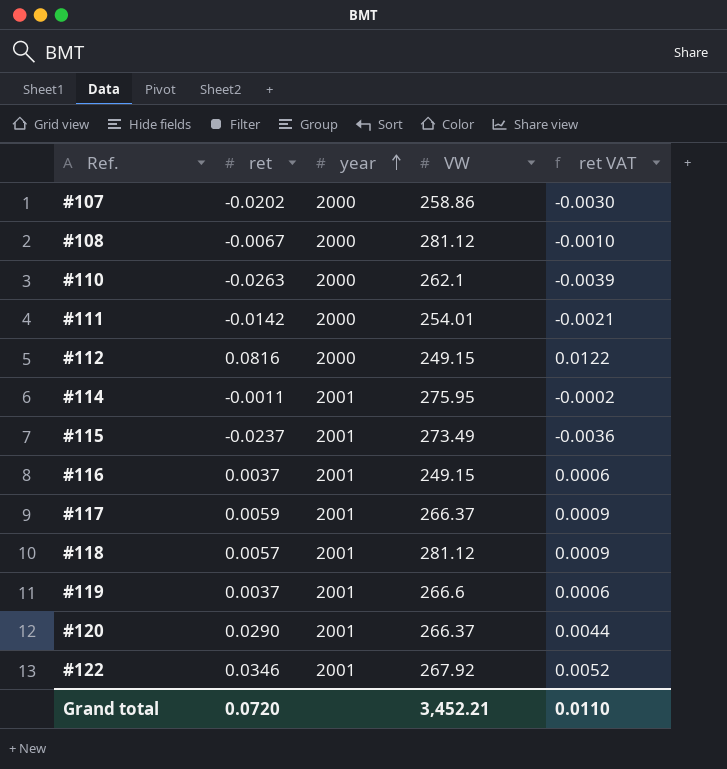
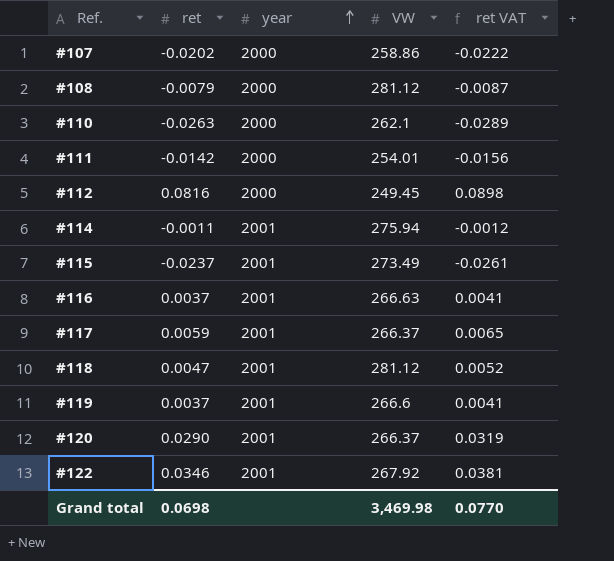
column ret VAT | formula: [ret] * 0.15 -> [ret] * 1.1
#108 | ret: -0.0067 -> -0.0079
#112 | VW: 249.15 -> 249.45
#114 | VW: 275.95 -> 275.94
#116 | VW: 249.15 -> 266.63
#118 | ret: 0.0057 -> 0.0047
Grand total | ret: 0.0720 -> 0.0698
Grand total | VW: 3,452.21 -> 3,469.98
Grand total | ret VAT: 0.0110 -> 0.0770

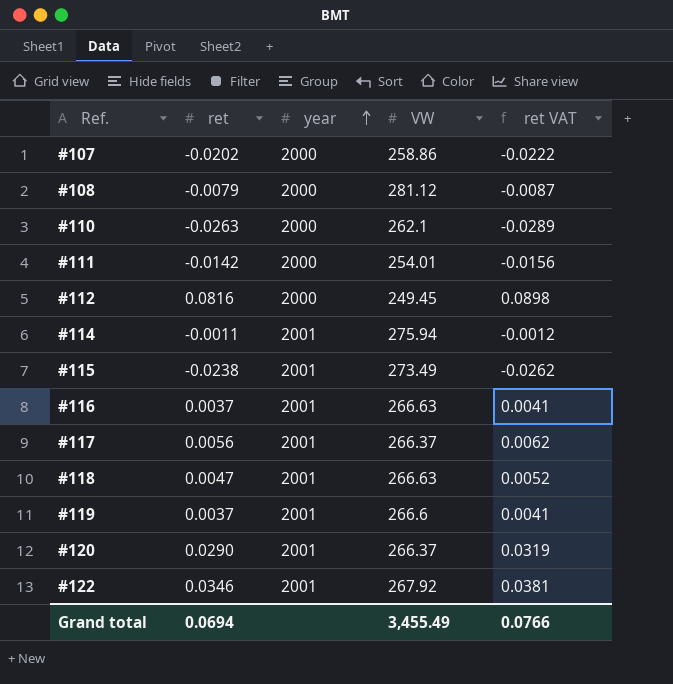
#115 | ret: -0.0237 -> -0.0238
#115 | ret VAT: -0.0261 -> -0.0262
#117 | ret: 0.0059 -> 0.0056
#117 | ret VAT: 0.0065 -> 0.0062
#118 | VW: 281.12 -> 266.63
Grand total | ret: 0.0698 -> 0.0694
Grand total | VW: 3,469.98 -> 3,455.49
Grand total | ret VAT: 0.0770 -> 0.0766

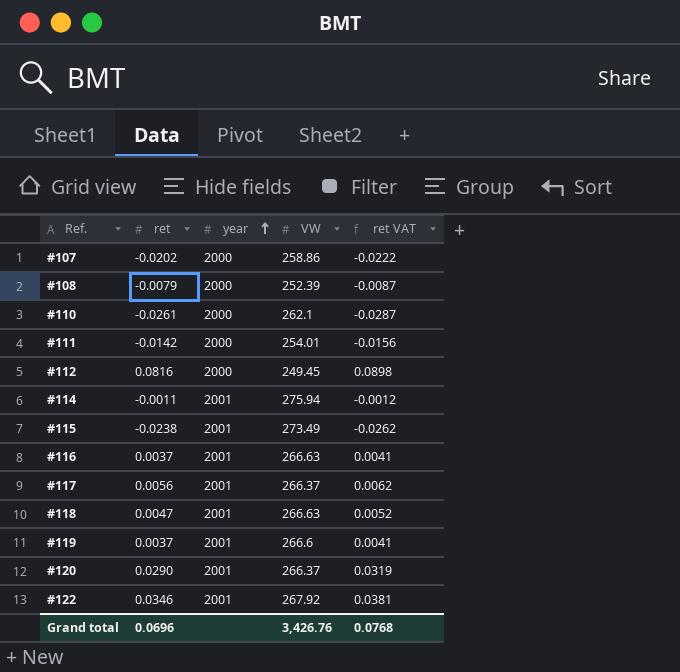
#108 | VW: 281.12 -> 252.39
#110 | ret: -0.0263 -> -0.0261
#110 | ret VAT: -0.0289 -> -0.0287
Grand total | ret: 0.0694 -> 0.0696
Grand total | VW: 3,455.49 -> 3,426.76
Grand total | ret VAT: 0.0766 -> 0.0768

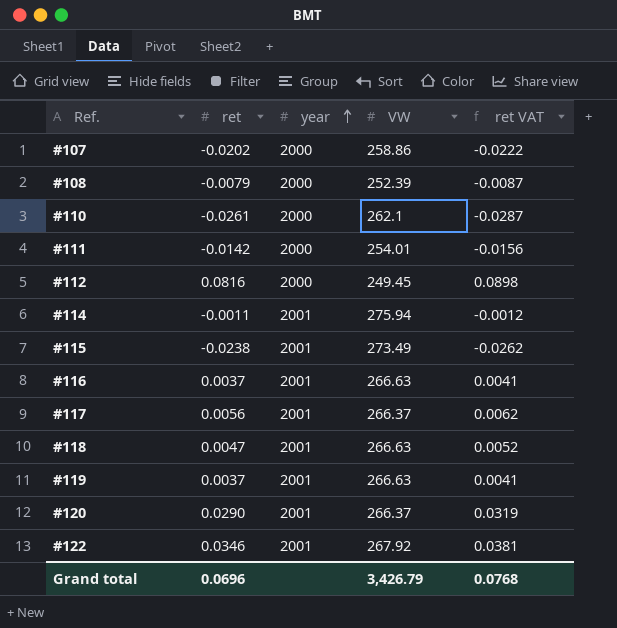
#119 | VW: 266.6 -> 266.63
Grand total | VW: 3,426.76 -> 3,426.79

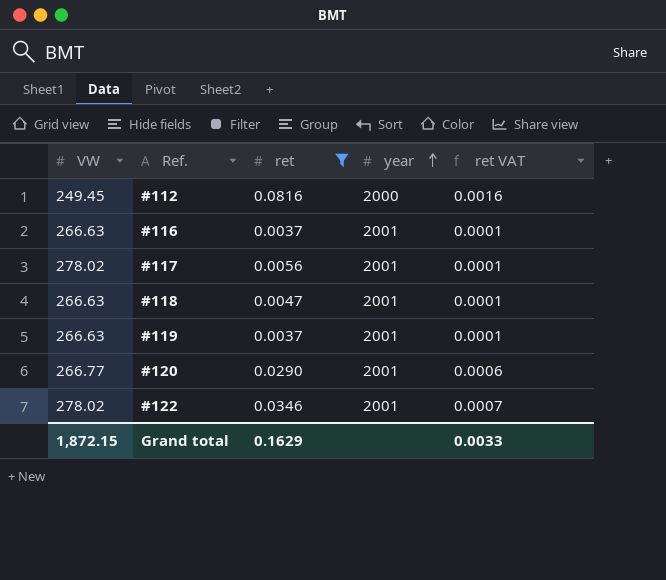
filter: none -> ret >= 0.0037
column VW | position: 4 -> 1
column ret VAT | formula: [ret] * 1.1 -> [ret] * 0.02
#117 | VW: 266.37 -> 278.02
#120 | VW: 266.37 -> 266.77
#122 | VW: 267.92 -> 278.02
Grand total | VW: 3,426.79 -> 1,872.15
Grand total | ret: 0.0696 -> 0.1629
Grand total | ret VAT: 0.0768 -> 0.0033

